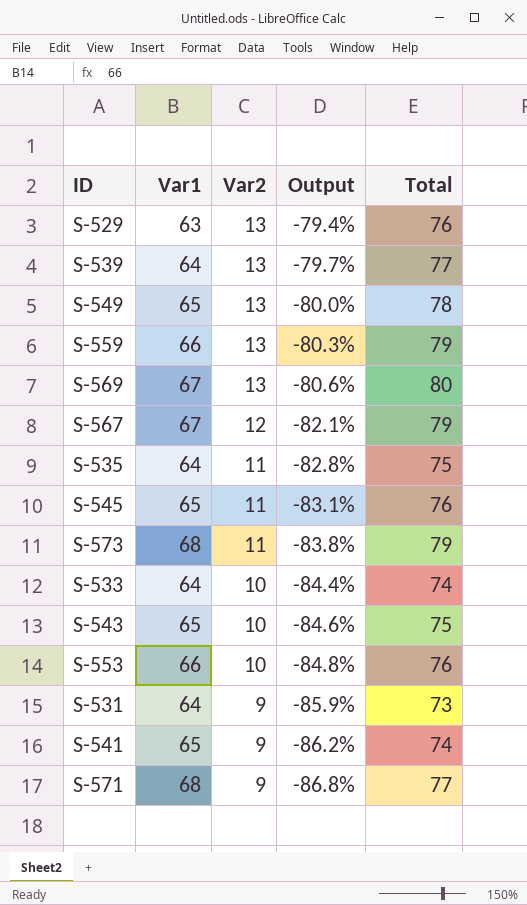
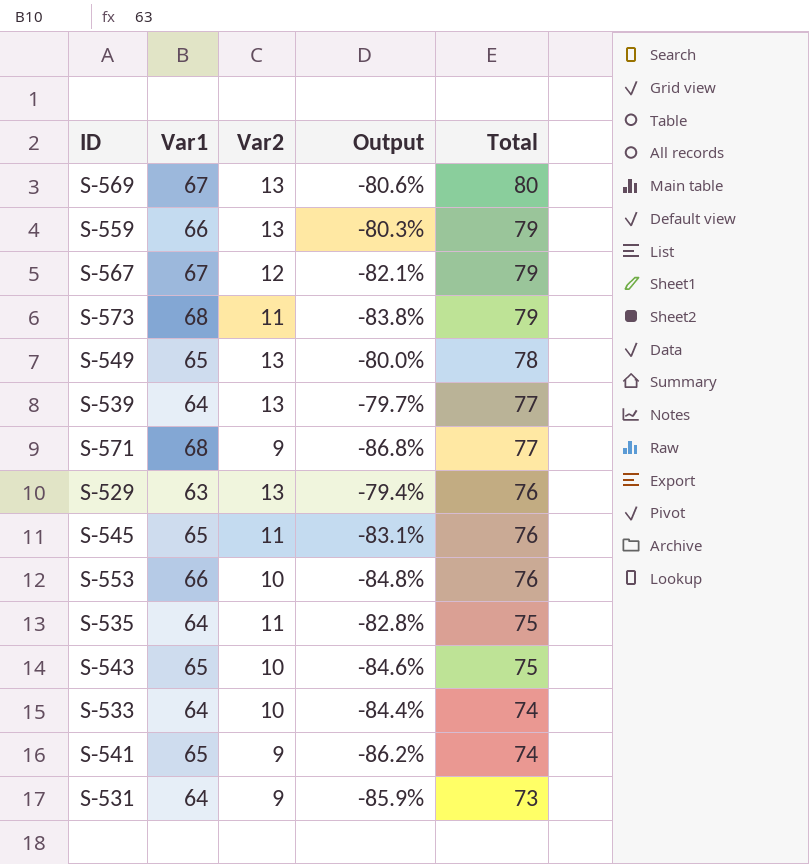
row order: Var2 descending -> Total descending

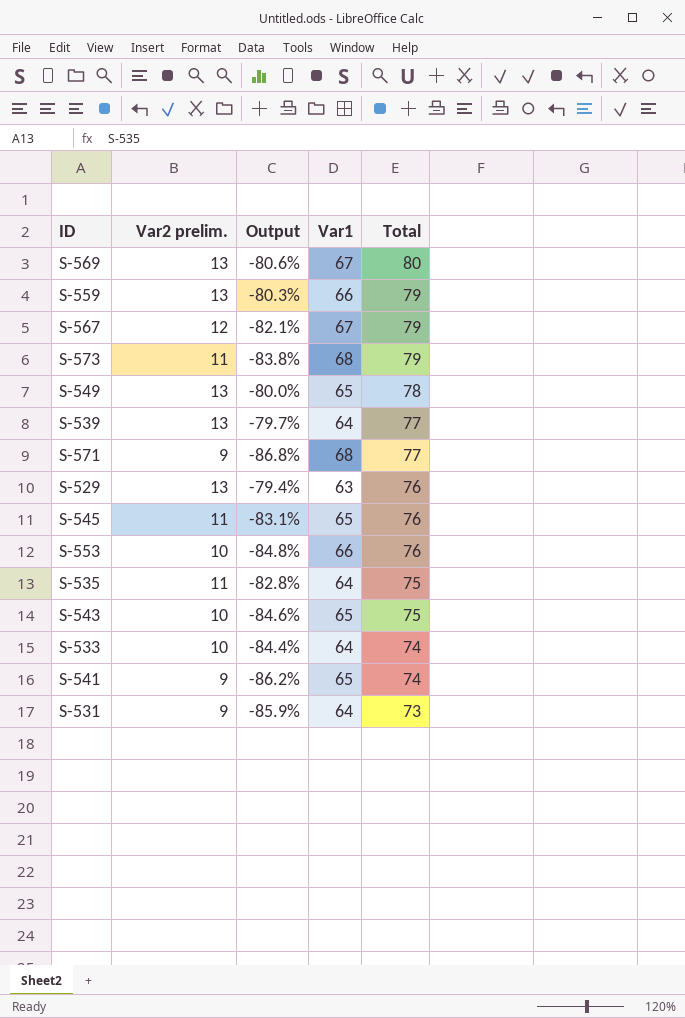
column name: Var2 -> Var2 prelim.
column Var1 | position: 2 -> 4

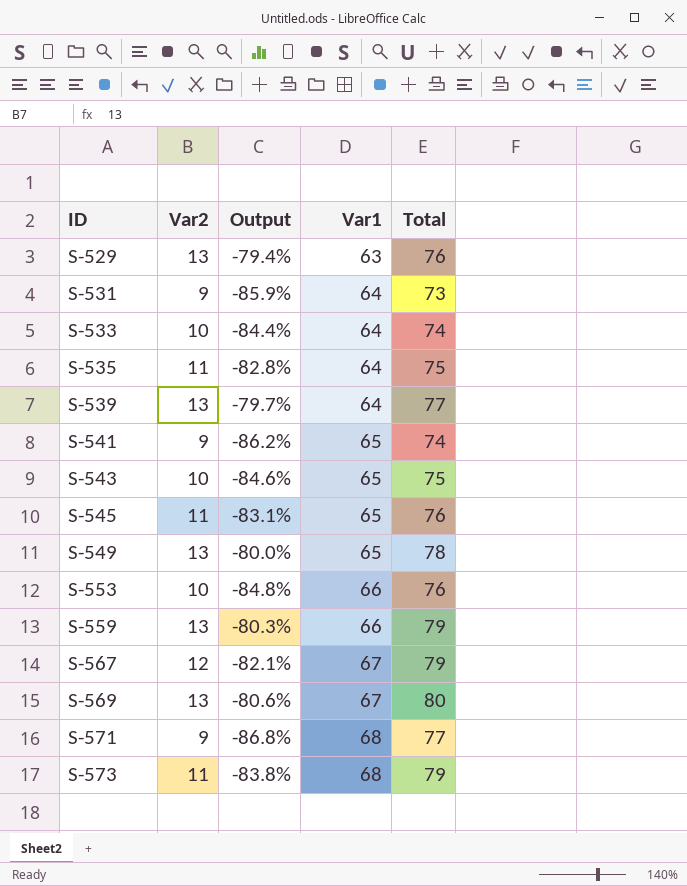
row order: Total descending -> ID ascending
column name: Var2 prelim. -> Var2

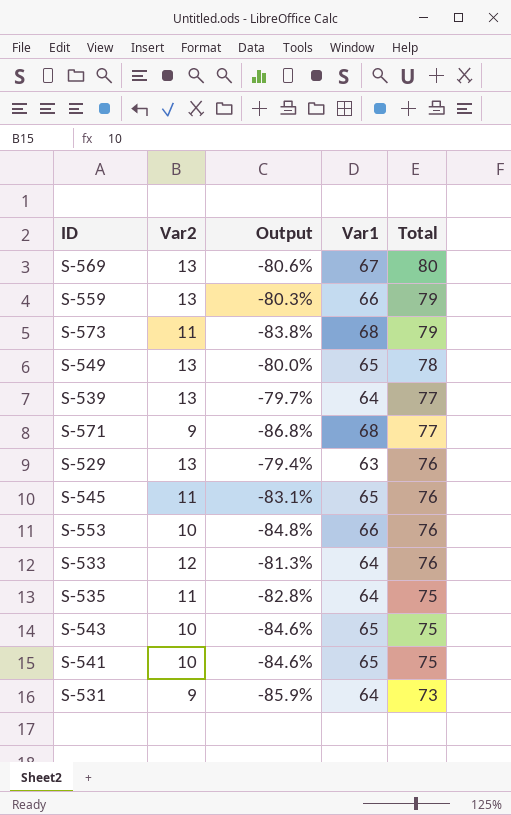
row order: ID ascending -> Total descending
row S-567: 12 | -82.1% | 67 | 79 -> none
S-533 | Var2: 10 -> 12
S-533 | Output: -84.4% -> -81.3%
S-533 | Total: 74 -> 76
S-541 | Var2: 9 -> 10
S-541 | Output: -86.2% -> -84.6%
S-541 | Total: 74 -> 75

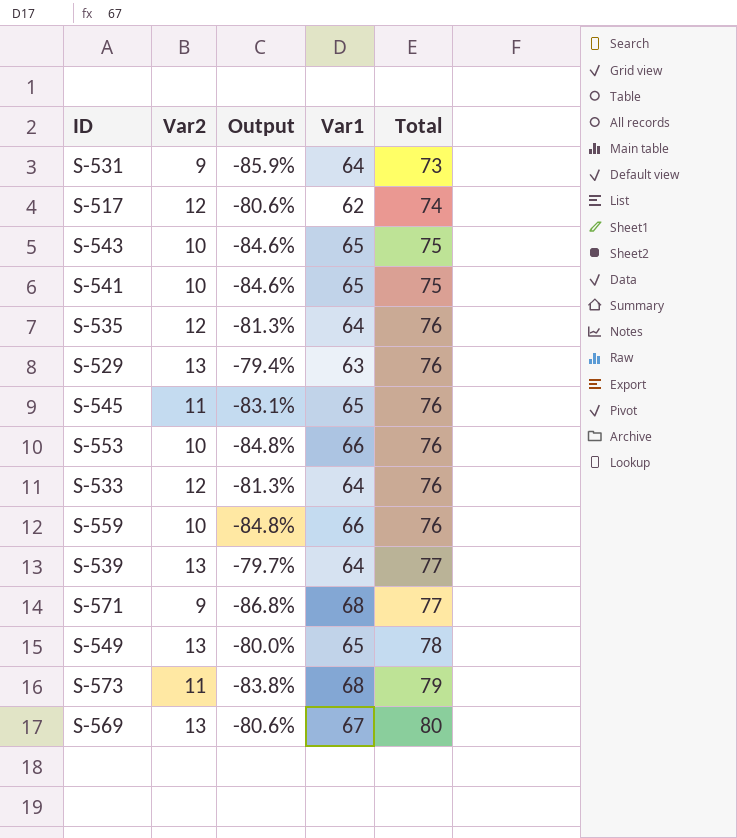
row order: Total descending -> Total ascending
row S-517: none -> 12 | -80.6% | 62 | 74
S-535 | Var2: 11 -> 12
S-535 | Output: -82.8% -> -81.3%
S-535 | Total: 75 -> 76
S-559 | Var2: 13 -> 10
S-559 | Output: -80.3% -> -84.8%
S-559 | Total: 79 -> 76

